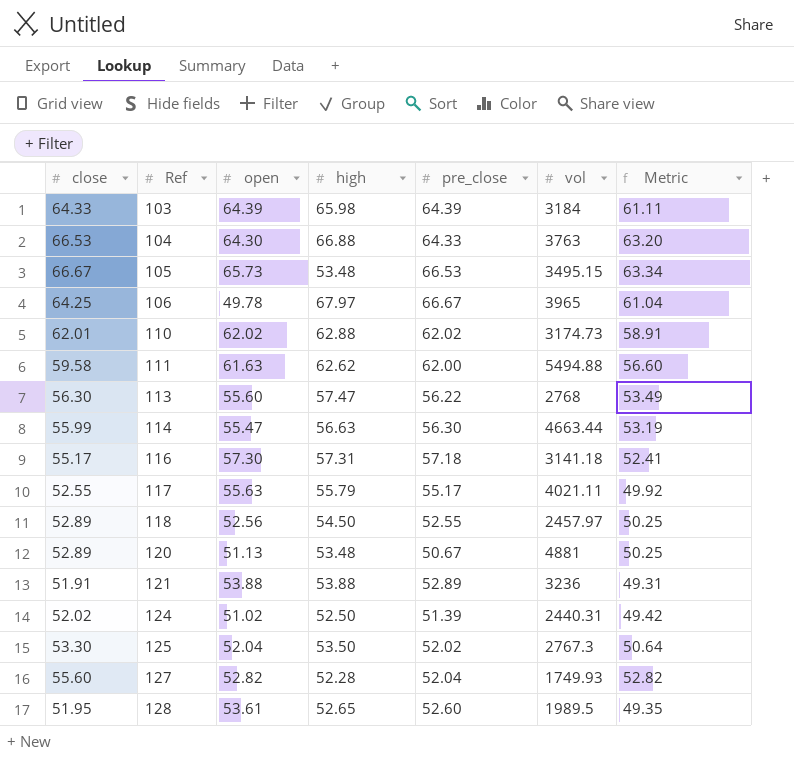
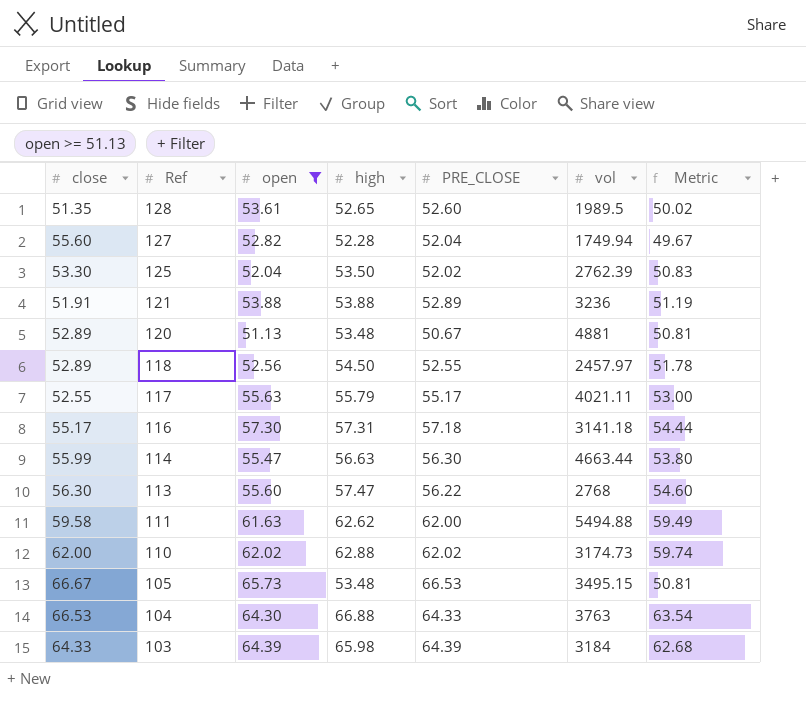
filter: none -> open >= 51.13
row order: Ref ascending -> Ref descending
column name: pre_close -> PRE_CLOSE
column Metric | formula: [close] * 0.95 -> [high] * 0.95
128 | close: 51.95 -> 51.35
127 | vol: 1749.93 -> 1749.94
125 | vol: 2767.3 -> 2762.39
110 | close: 62.01 -> 62.00

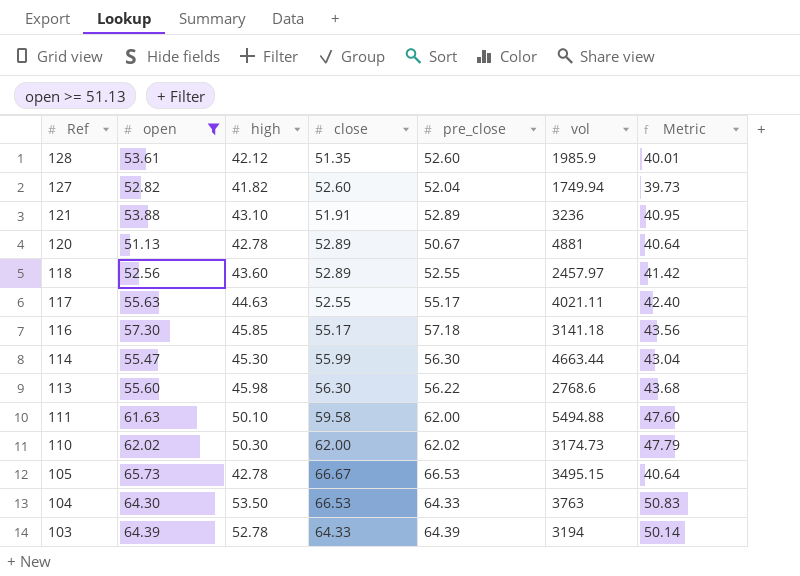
column close | position: 1 -> 4
column name: PRE_CLOSE -> pre_close
row 125: 53.30 | 52.04 | 53.50 | 52.02 | 2762.39 | 50.83 -> none
128 | high: 52.65 -> 42.12
128 | vol: 1989.5 -> 1985.9
128 | Metric: 50.02 -> 40.01
127 | high: 52.28 -> 41.82
127 | close: 55.60 -> 52.60
127 | Metric: 49.67 -> 39.73
121 | high: 53.88 -> 43.10
121 | Metric: 51.19 -> 40.95
120 | high: 53.48 -> 42.78
120 | Metric: 50.81 -> 40.64
118 | high: 54.50 -> 43.60
118 | Metric: 51.78 -> 41.42
117 | high: 55.79 -> 44.63
117 | Metric: 53.00 -> 42.40
116 | high: 57.31 -> 45.85
116 | Metric: 54.44 -> 43.56
114 | high: 56.63 -> 45.30
114 | Metric: 53.80 -> 43.04
113 | high: 57.47 -> 45.98
113 | vol: 2768 -> 2768.6
113 | Metric: 54.60 -> 43.68
111 | high: 62.62 -> 50.10
111 | Metric: 59.49 -> 47.60
110 | high: 62.88 -> 50.30
110 | Metric: 59.74 -> 47.79
105 | high: 53.48 -> 42.78
105 | Metric: 50.81 -> 40.64
104 | high: 66.88 -> 53.50
104 | Metric: 63.54 -> 50.83
103 | high: 65.98 -> 52.78
103 | vol: 3184 -> 3194
103 | Metric: 62.68 -> 50.14

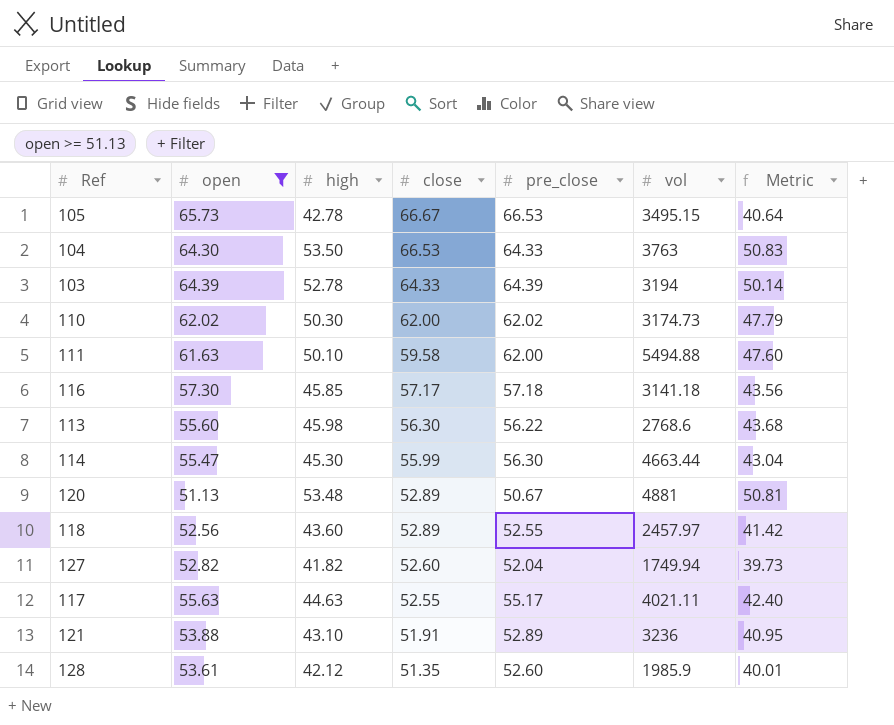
row order: Ref descending -> close descending
116 | close: 55.17 -> 57.17
120 | high: 42.78 -> 53.48
120 | Metric: 40.64 -> 50.81

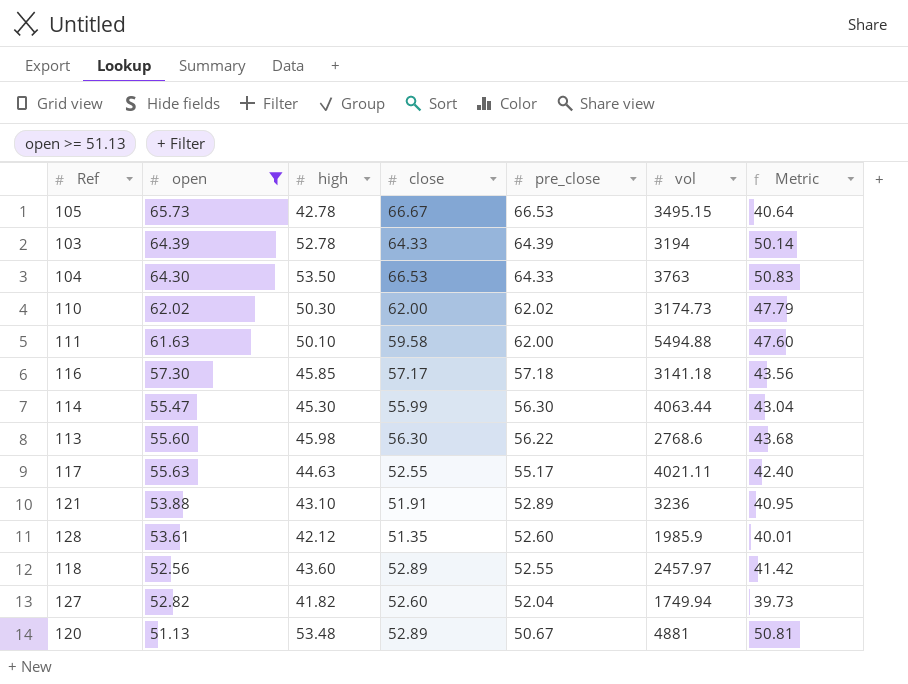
row order: close descending -> pre_close descending
114 | vol: 4663.44 -> 4063.44

